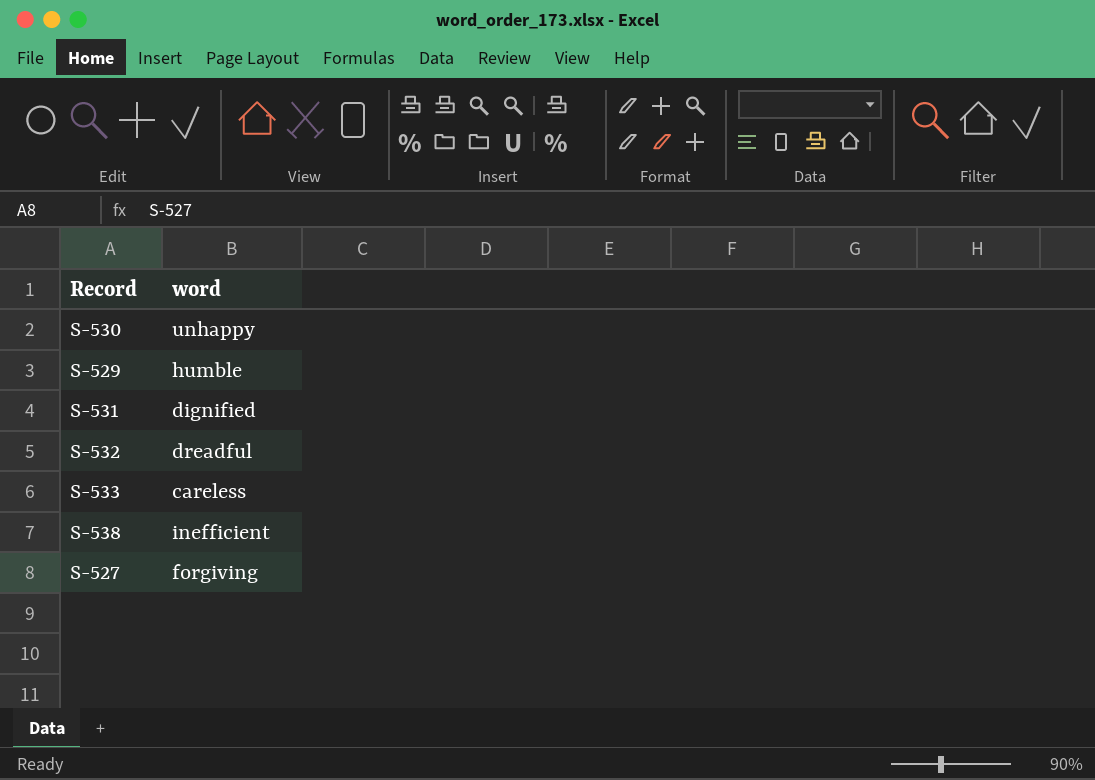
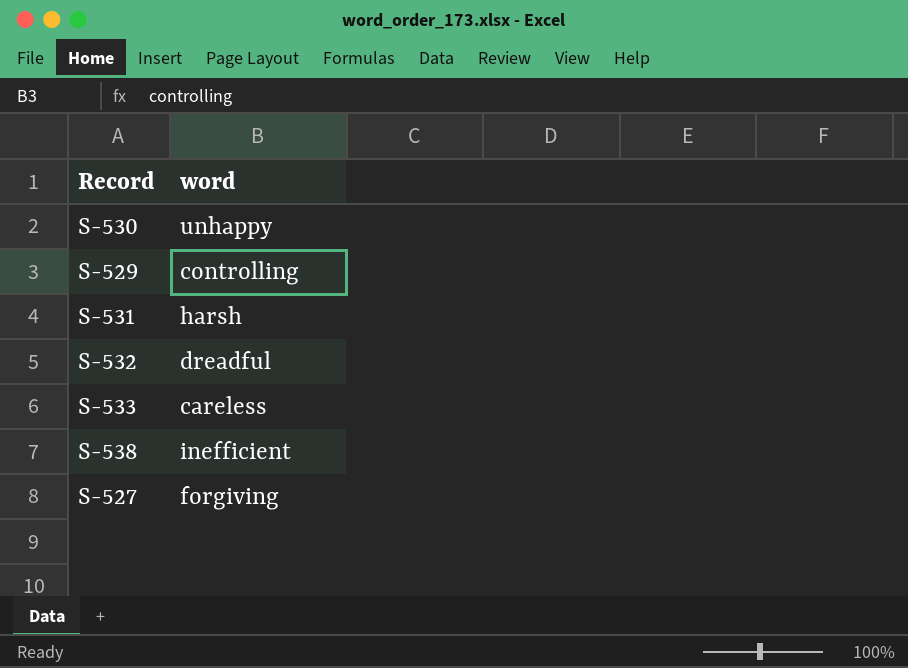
S-529 | word: humble -> controlling
S-531 | word: dignified -> harsh

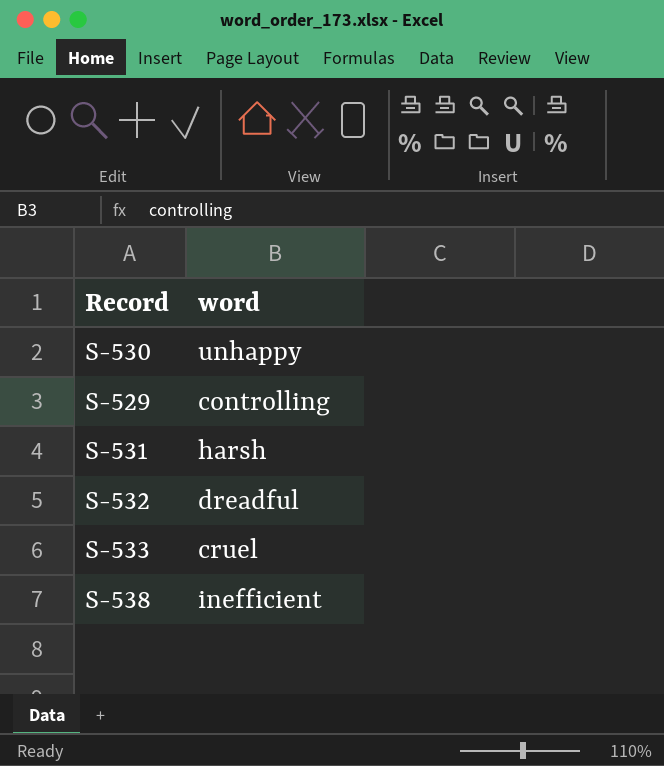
row S-527: forgiving -> none
S-533 | word: careless -> cruel

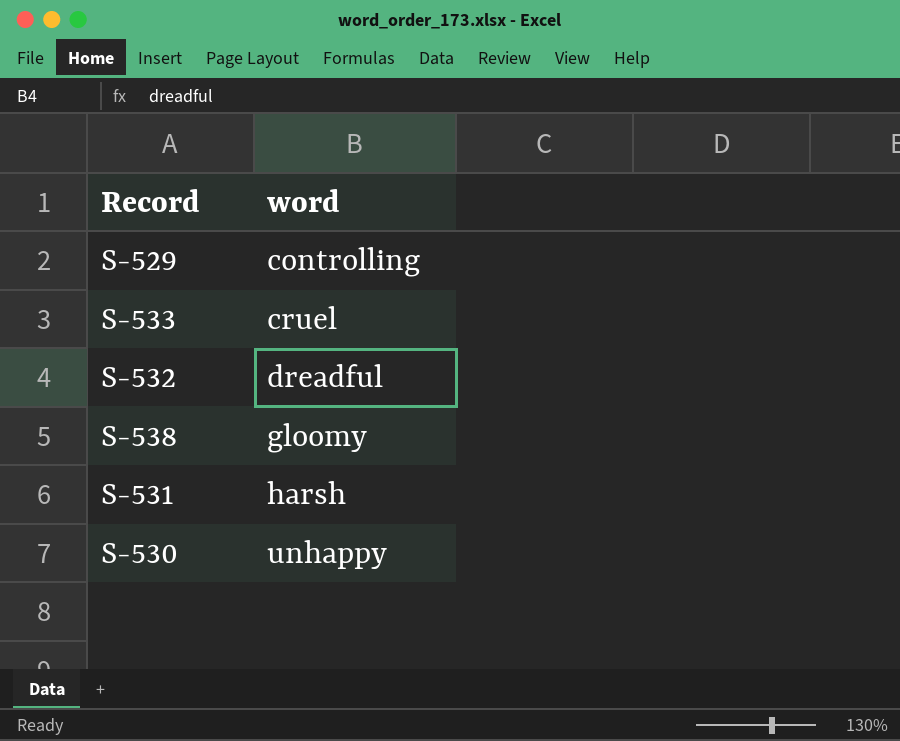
row order: none -> word ascending
S-538 | word: inefficient -> gloomy

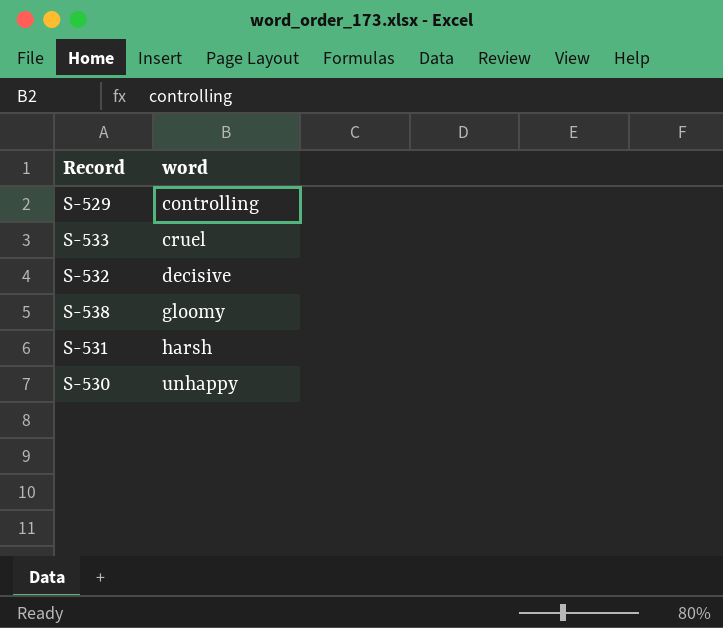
S-532 | word: dreadful -> decisive

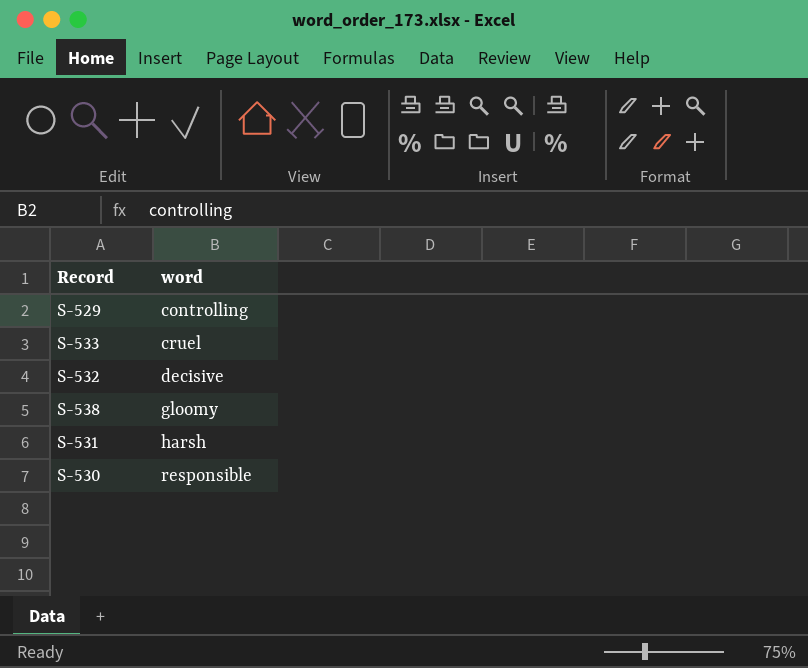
S-530 | word: unhappy -> responsible

